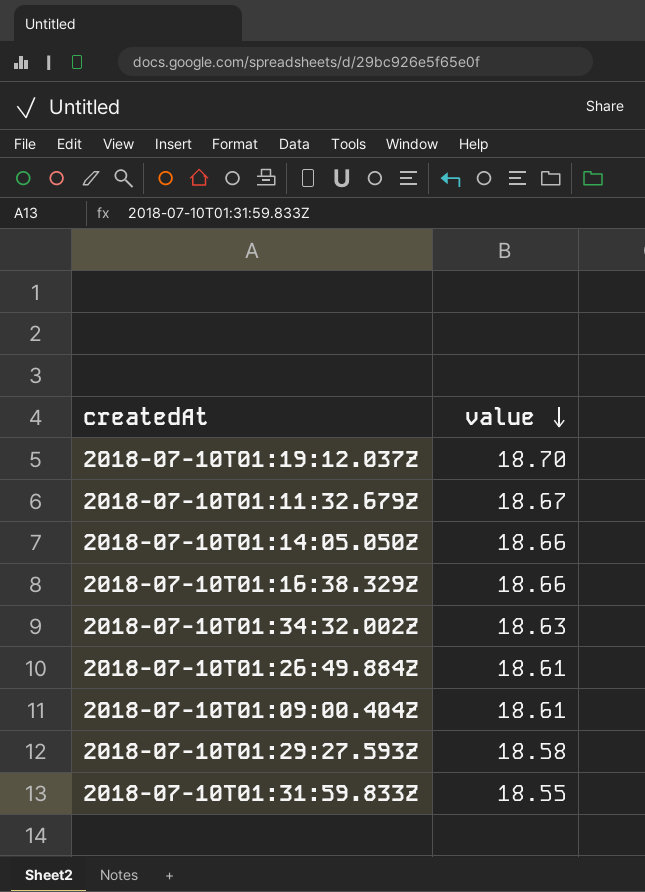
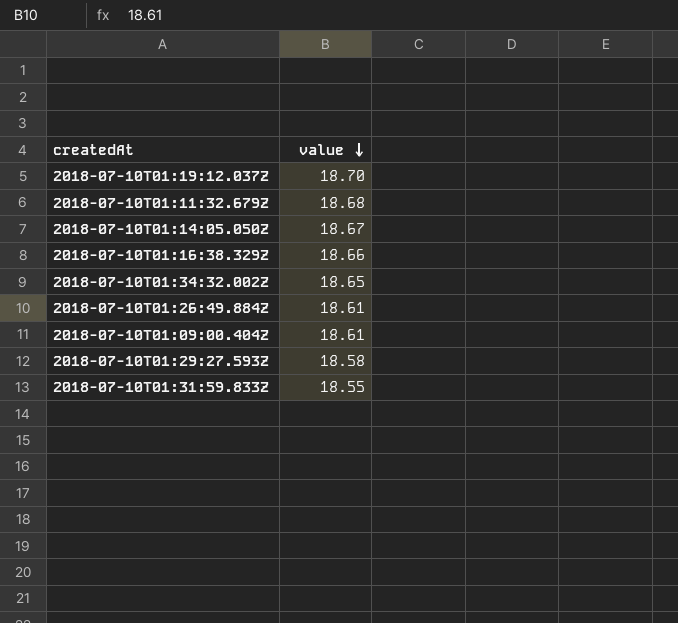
2018-07-10T01:11:32.679Z | value: 18.67 -> 18.68
2018-07-10T01:14:05.050Z | value: 18.66 -> 18.67
2018-07-10T01:34:32.002Z | value: 18.63 -> 18.65

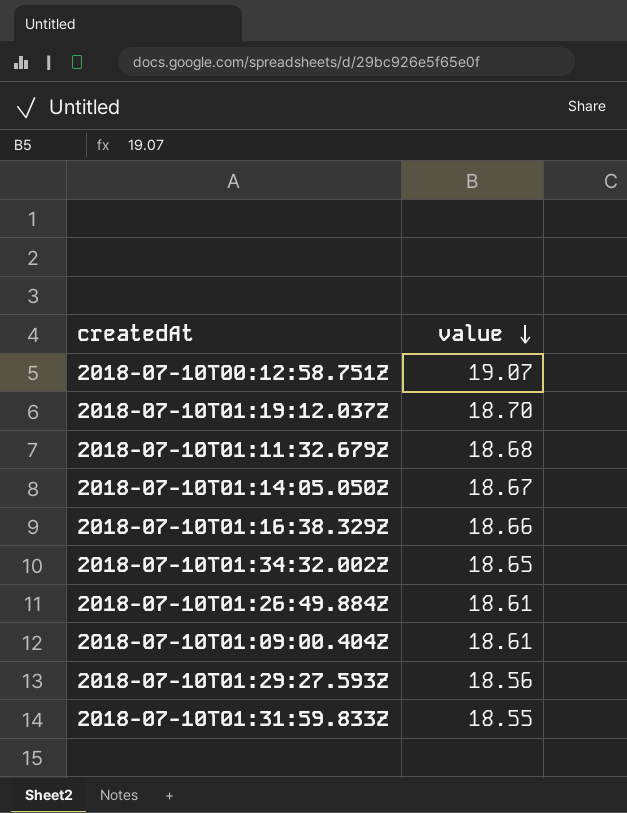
row 2018-07-10T00:12:58.751Z: none -> 19.07
2018-07-10T01:29:27.593Z | value: 18.58 -> 18.56

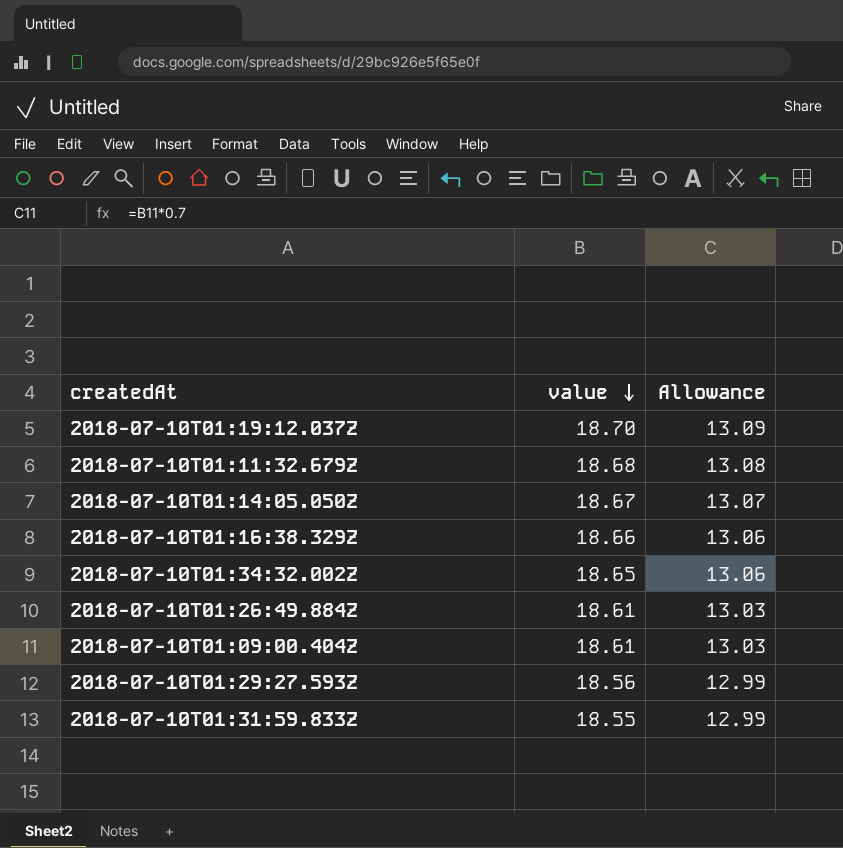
column Allowance | formula: none -> [value] * 0.7
row 2018-07-10T00:12:58.751Z: 19.07 -> none

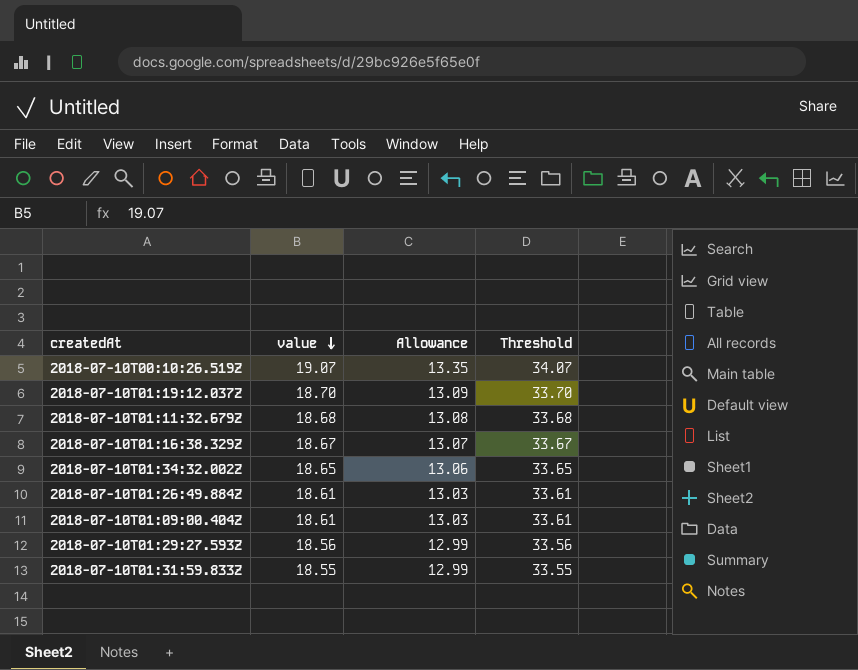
column Threshold | formula: none -> [value] + 15
row 2018-07-10T01:14:05.050Z: 18.67 | 13.07 -> none
row 2018-07-10T00:10:26.519Z: none -> 19.07 | 13.35 | 34.07
2018-07-10T01:16:38.329Z | value: 18.66 -> 18.67
2018-07-10T01:16:38.329Z | Allowance: 13.06 -> 13.07

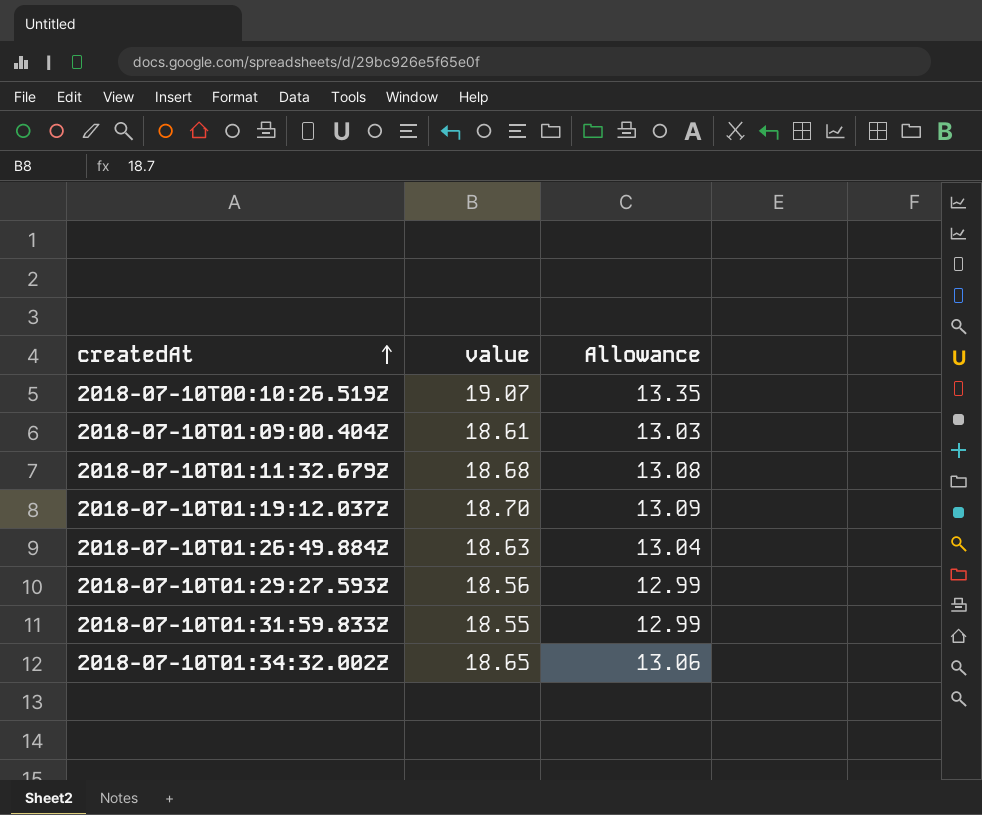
row order: value descending -> createdAt ascending
column Threshold | formula: [value] + 15 -> none
row 2018-07-10T01:16:38.329Z: 18.67 | 13.07 | 33.67 -> none
2018-07-10T01:26:49.884Z | value: 18.61 -> 18.63
2018-07-10T01:26:49.884Z | Allowance: 13.03 -> 13.04

